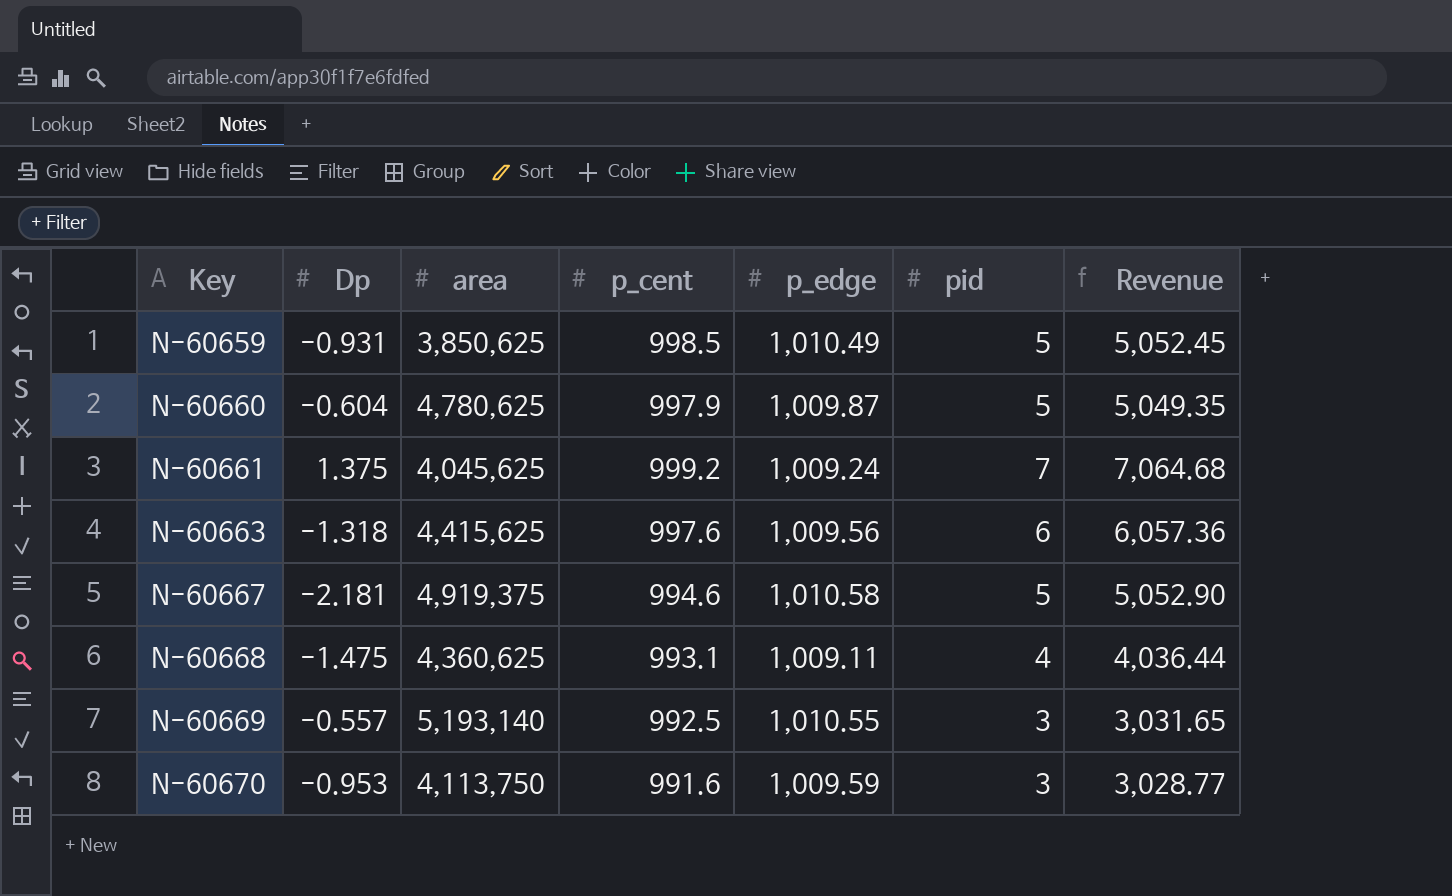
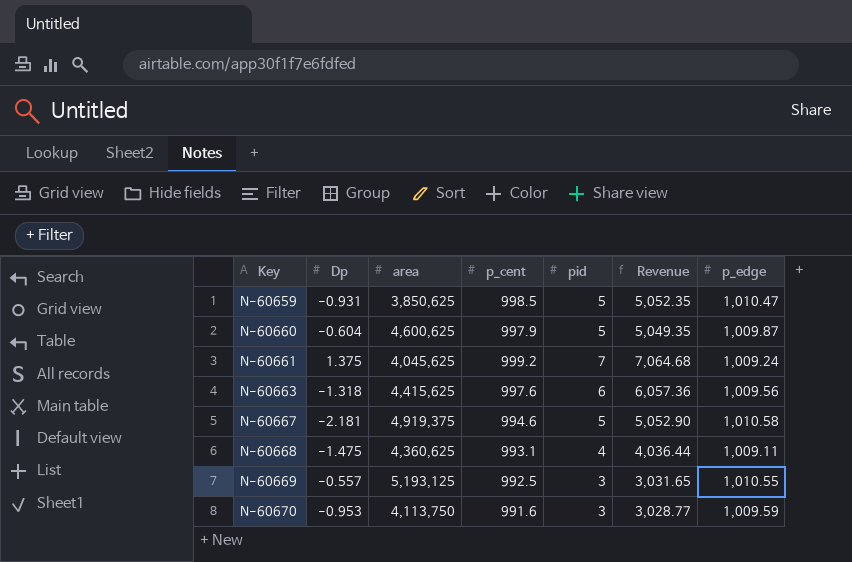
column p_edge | position: 5 -> 7
N-60659 | Revenue: 5,052.45 -> 5,052.35
N-60659 | p_edge: 1,010.49 -> 1,010.47
N-60660 | area: 4,780,625 -> 4,600,625
N-60669 | area: 5,193,140 -> 5,193,125

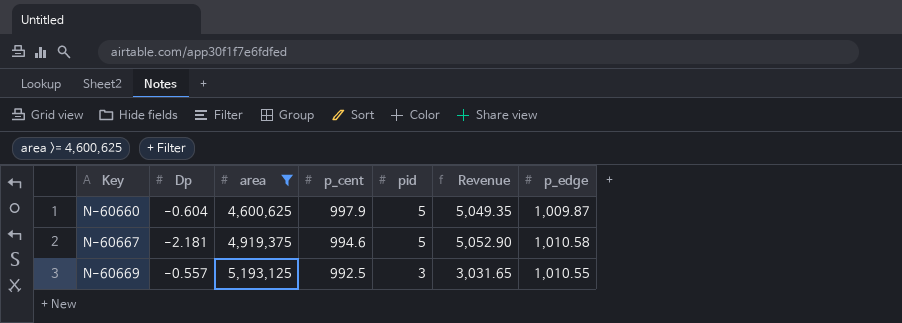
filter: none -> area >= 4,600,625

